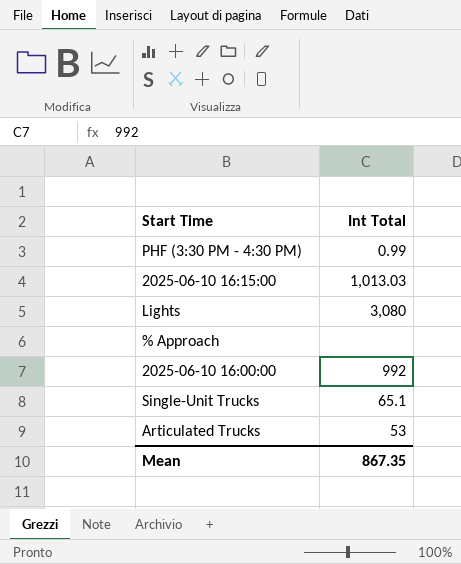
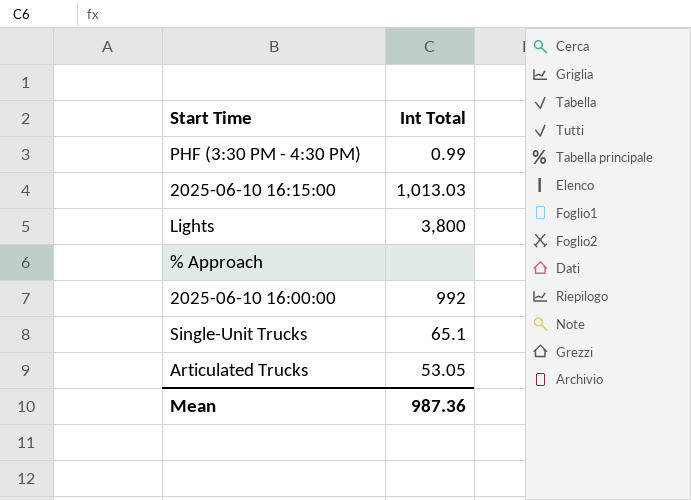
Lights | Int Total: 3,080 -> 3,800
Articulated Trucks | Int Total: 53 -> 53.05
Mean | Int Total: 867.35 -> 987.36

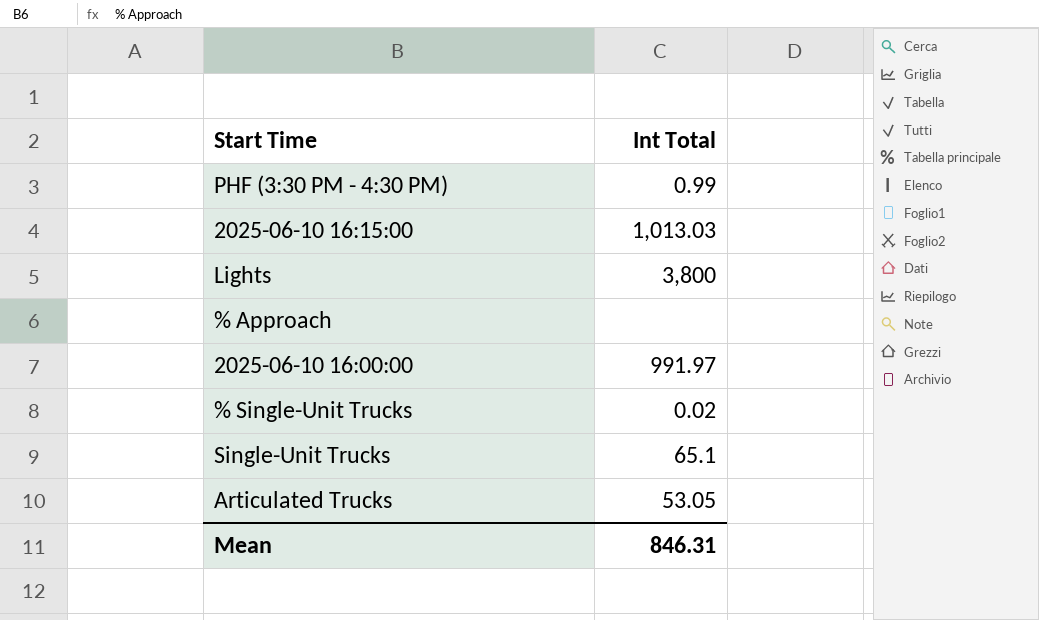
2025-06-10 16:00:00 | Int Total: 992 -> 991.97
row % Single-Unit Trucks: none -> 0.02
Mean | Int Total: 987.36 -> 846.31

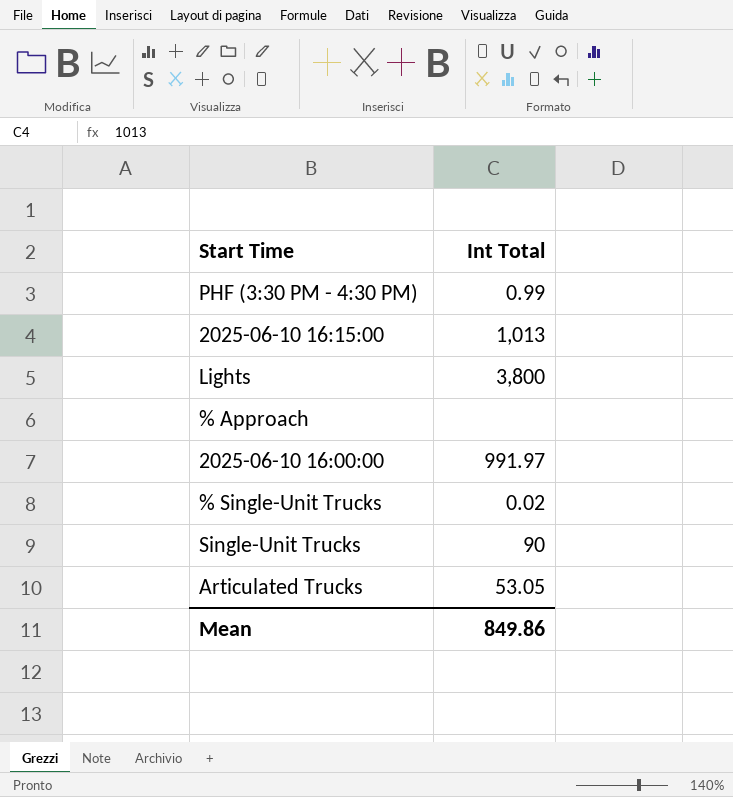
2025-06-10 16:15:00 | Int Total: 1,013.03 -> 1,013
Single-Unit Trucks | Int Total: 65.1 -> 90
Mean | Int Total: 846.31 -> 849.86

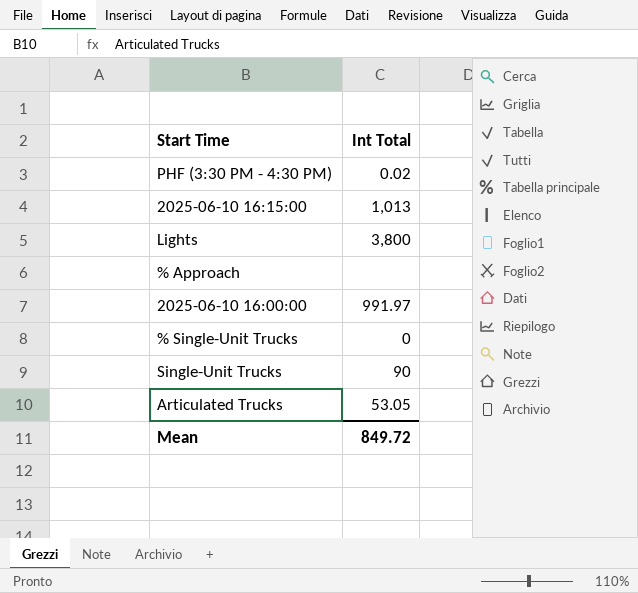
PHF (3:30 PM - 4:30 PM) | Int Total: 0.99 -> 0.02
% Single-Unit Trucks | Int Total: 0.02 -> 0
Mean | Int Total: 849.86 -> 849.72

